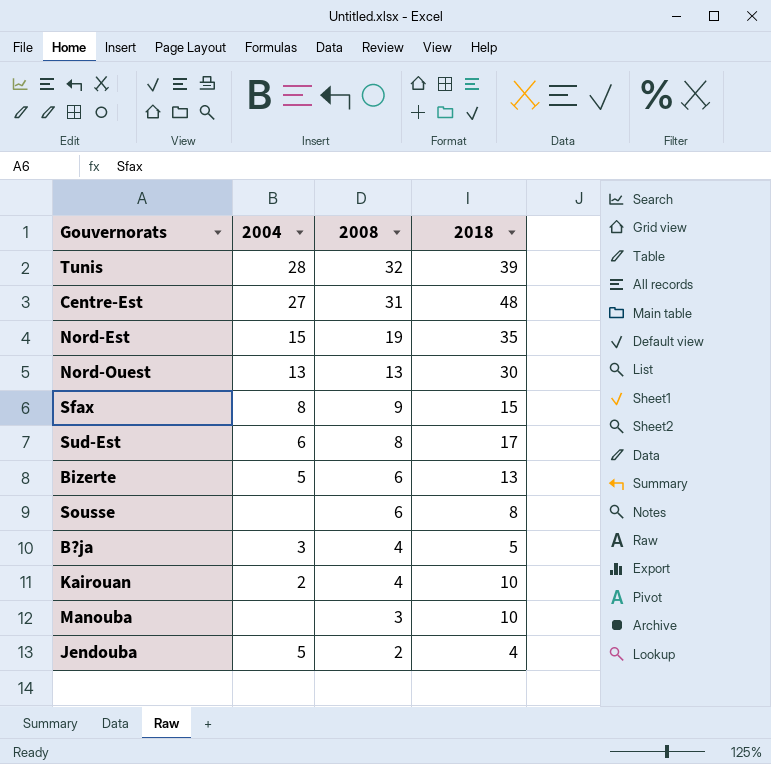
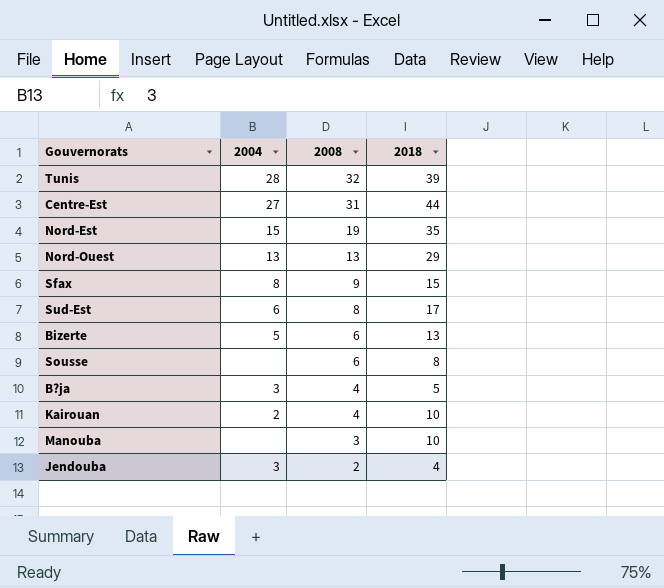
Centre-Est | 2018: 48 -> 44
Nord-Ouest | 2018: 30 -> 29
Jendouba | 2004: 5 -> 3

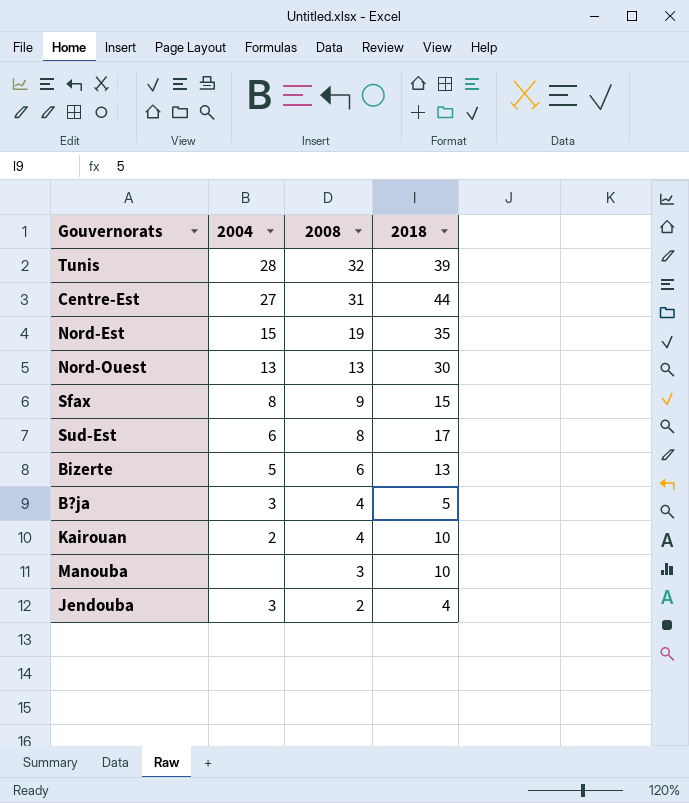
row Sousse: none | 6 | 8 -> none
Nord-Ouest | 2018: 29 -> 30

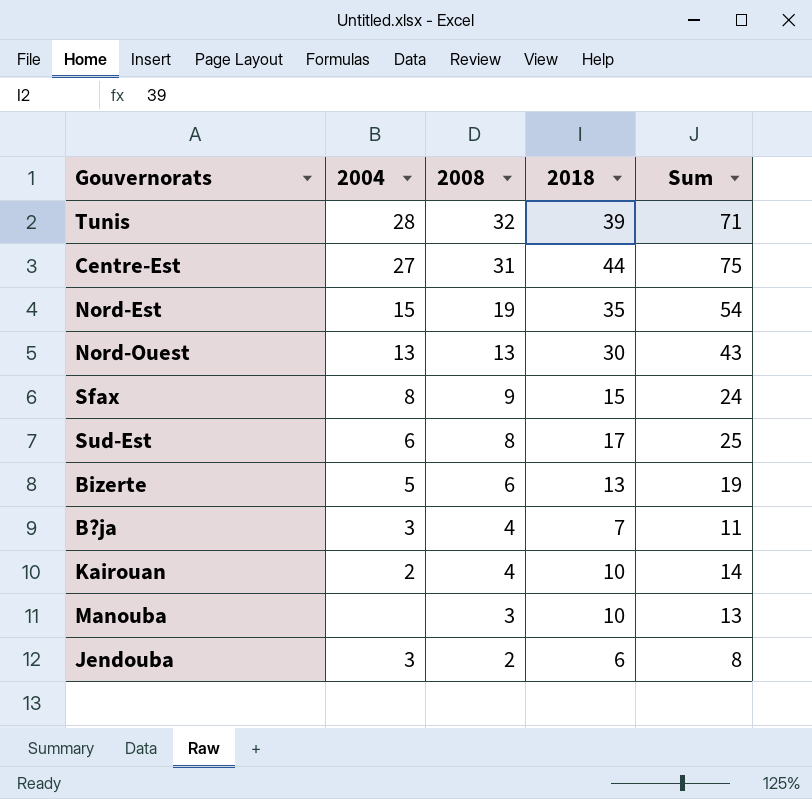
column Sum | formula: none -> [2008] + [2018]
B?ja | 2018: 5 -> 7
Jendouba | 2018: 4 -> 6

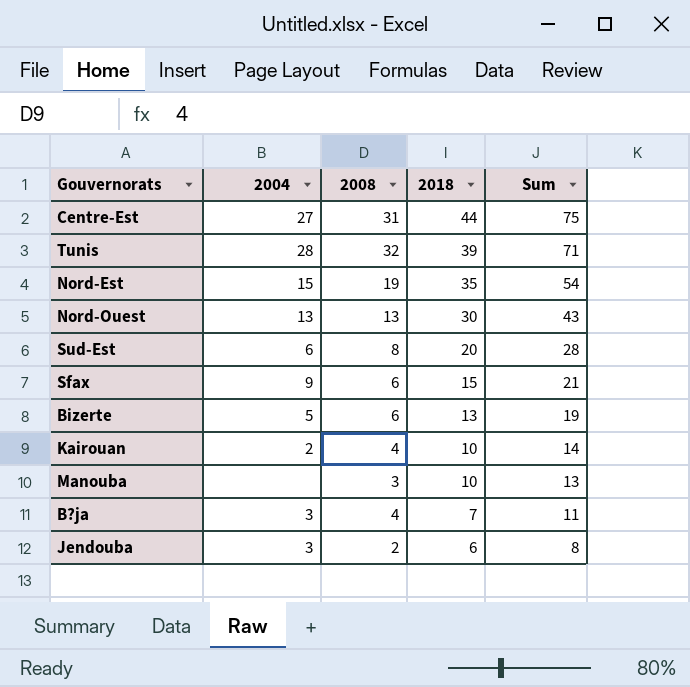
row order: 2008 descending -> 2018 descending
Sud-Est | 2018: 17 -> 20
Sud-Est | Sum: 25 -> 28
Sfax | 2004: 8 -> 9
Sfax | 2008: 9 -> 6
Sfax | Sum: 24 -> 21

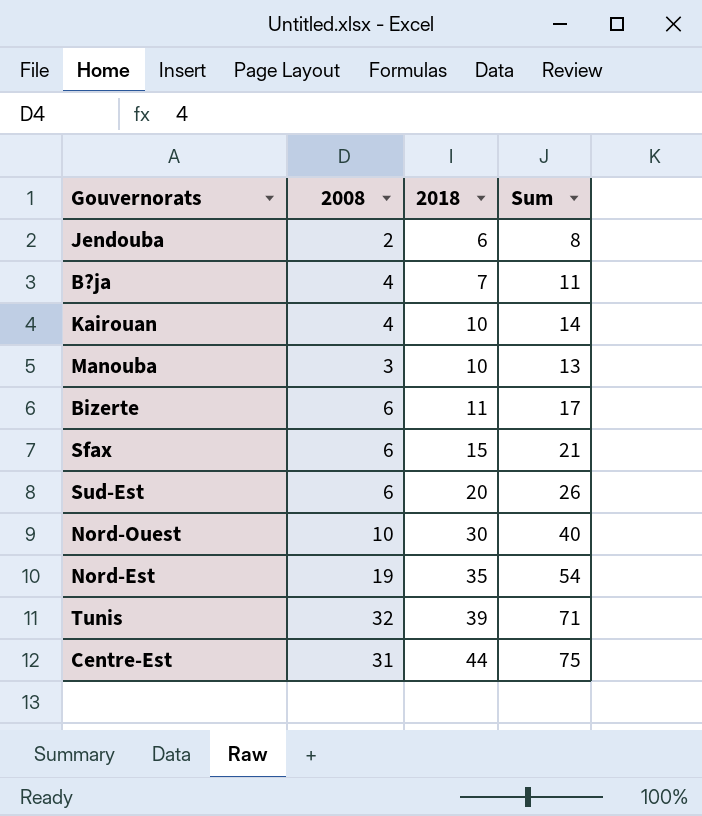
row order: 2018 descending -> 2018 ascending
column 2004 | position: 2 -> none
Bizerte | 2018: 13 -> 11
Bizerte | Sum: 19 -> 17
Sud-Est | 2008: 8 -> 6
Sud-Est | Sum: 28 -> 26
Nord-Ouest | 2008: 13 -> 10
Nord-Ouest | Sum: 43 -> 40

